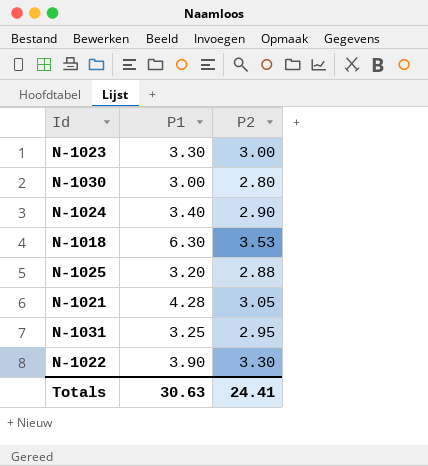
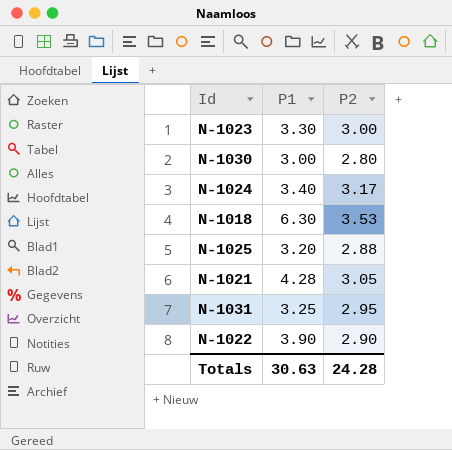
N-1024 | P2: 2.90 -> 3.17
N-1022 | P2: 3.30 -> 2.90
Totals | P2: 24.41 -> 24.28

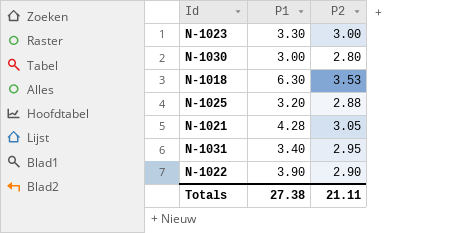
row N-1024: 3.40 | 3.17 -> none
N-1031 | P1: 3.25 -> 3.40
Totals | P1: 30.63 -> 27.38
Totals | P2: 24.28 -> 21.11

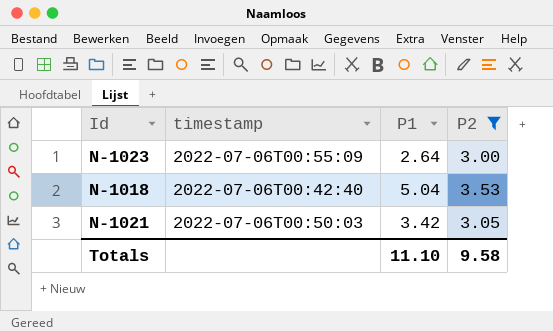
filter: none -> P2 >= 3.00
column timestamp | position: none -> 2
N-1023 | P1: 3.30 -> 2.64
N-1018 | P1: 6.30 -> 5.04
N-1021 | P1: 4.28 -> 3.42
Totals | P1: 27.38 -> 11.10
Totals | P2: 21.11 -> 9.58

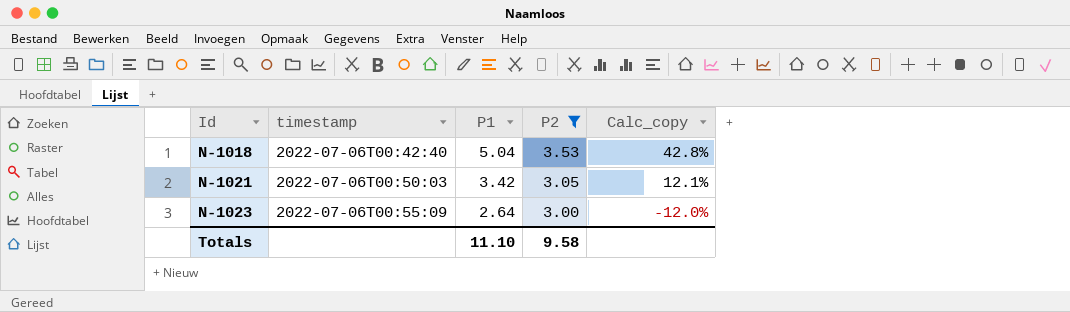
row order: none -> Id ascending
column Calc_copy | formula: none -> ([P1] - [P2]) / [P2]

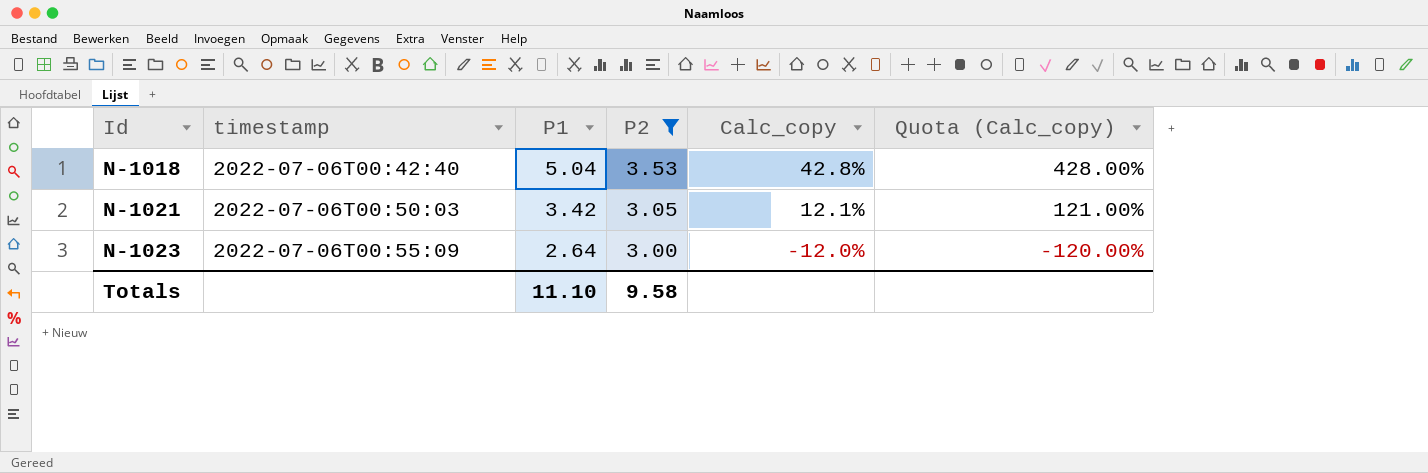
column Quota (Calc_copy) | formula: none -> [Calc_copy] * 10

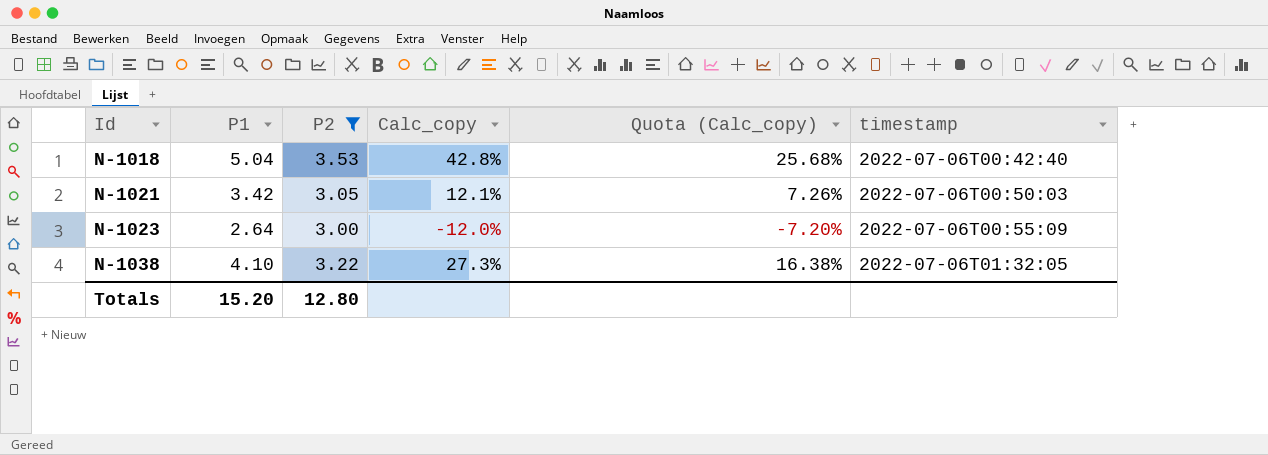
column Quota (Calc_copy) | formula: [Calc_copy] * 10 -> [Calc_copy] * 0.6
column timestamp | position: 2 -> 6
row N-1038: none -> 4.10 | 3.22 | 27.3% | 16.38% | 2022-07-06T01:32:05
Totals | P1: 11.10 -> 15.20
Totals | P2: 9.58 -> 12.80

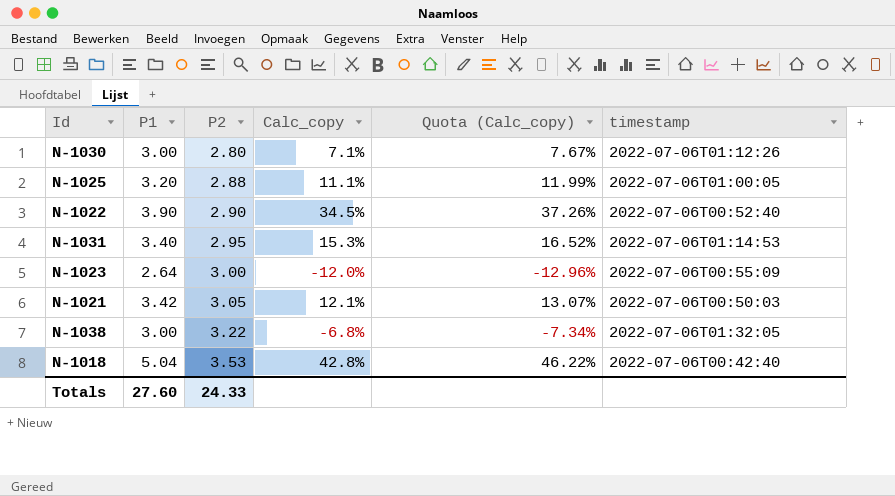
filter: P2 >= 3.00 -> none
row order: Id ascending -> P2 ascending
column Quota (Calc_copy) | formula: [Calc_copy] * 0.6 -> [Calc_copy] * 1.08
N-1038 | P1: 4.10 -> 3.00
N-1038 | Calc_copy: 27.3% -> -6.8%
Totals | P1: 15.20 -> 27.60
Totals | P2: 12.80 -> 24.33

